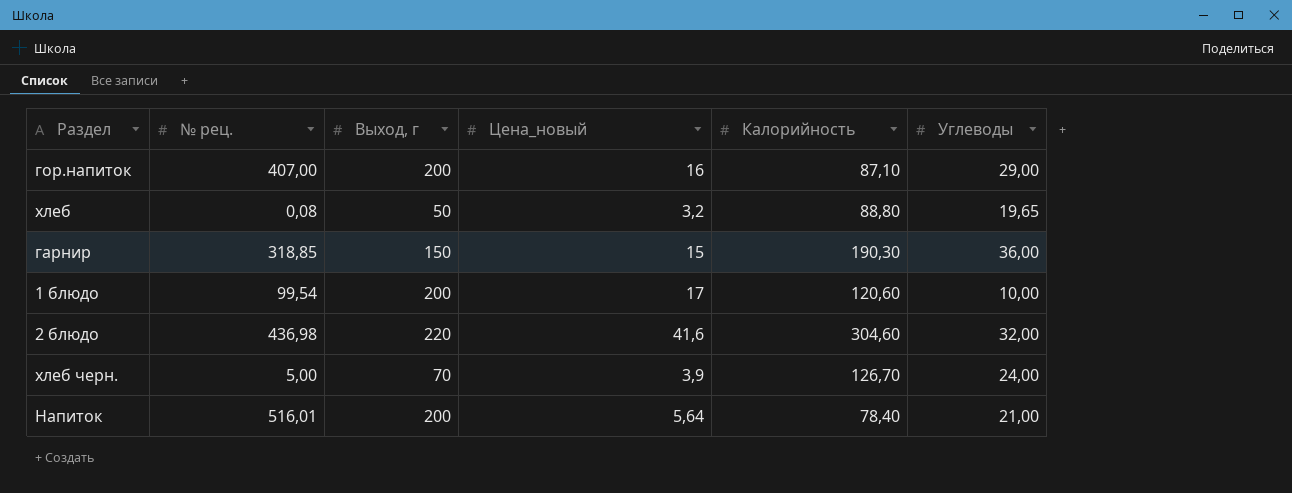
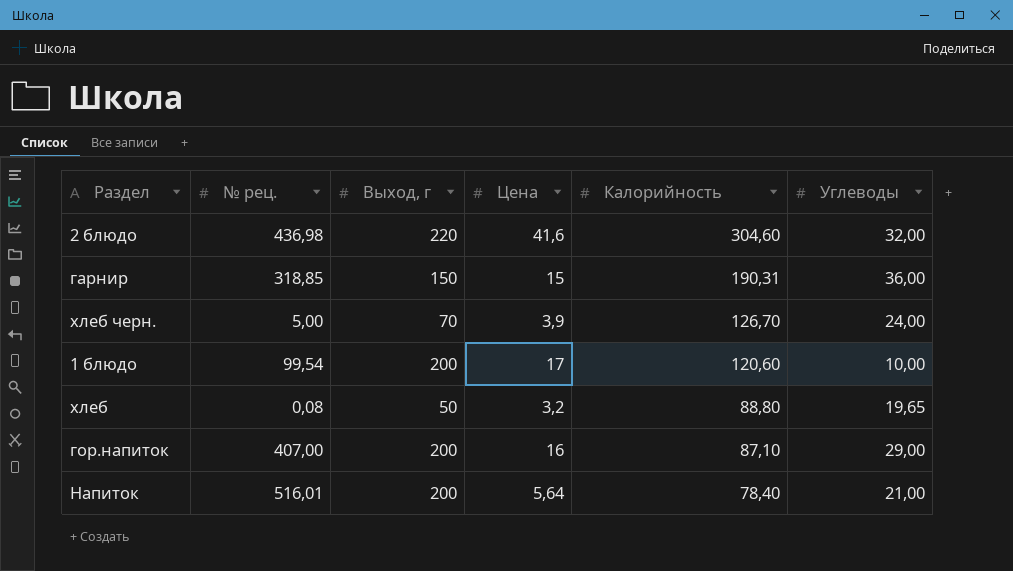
row order: none -> Калорийность descending
column name: Цена_новый -> Цена
гарнир | Калорийность: 190,30 -> 190,31

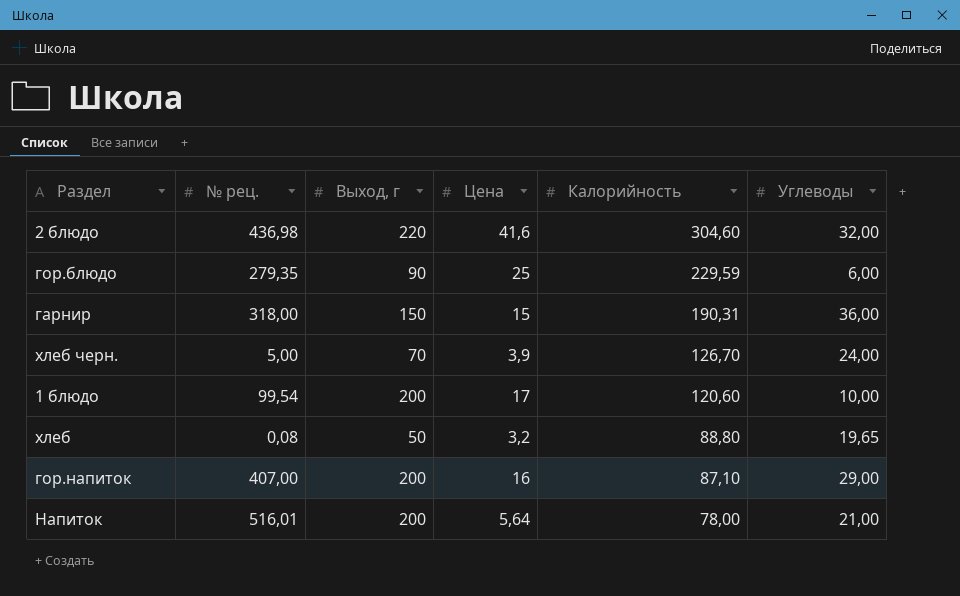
row гор.блюдо: none -> 279,35 | 90 | 25 | 229,59 | 6,00
гарнир | № рец.: 318,85 -> 318,00
Напиток | Калорийность: 78,40 -> 78,00

